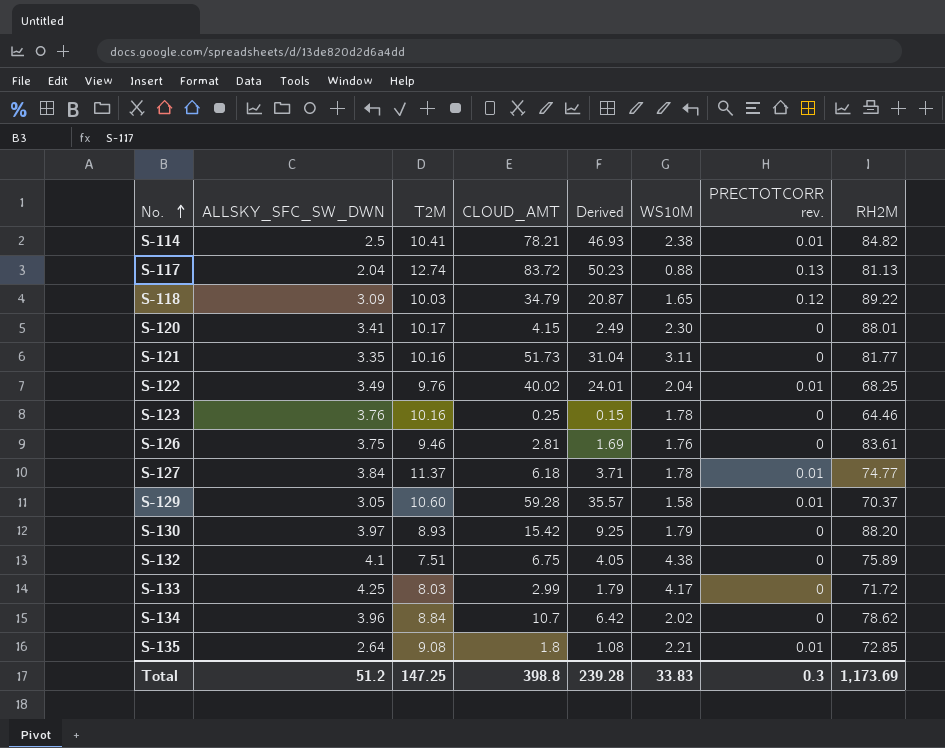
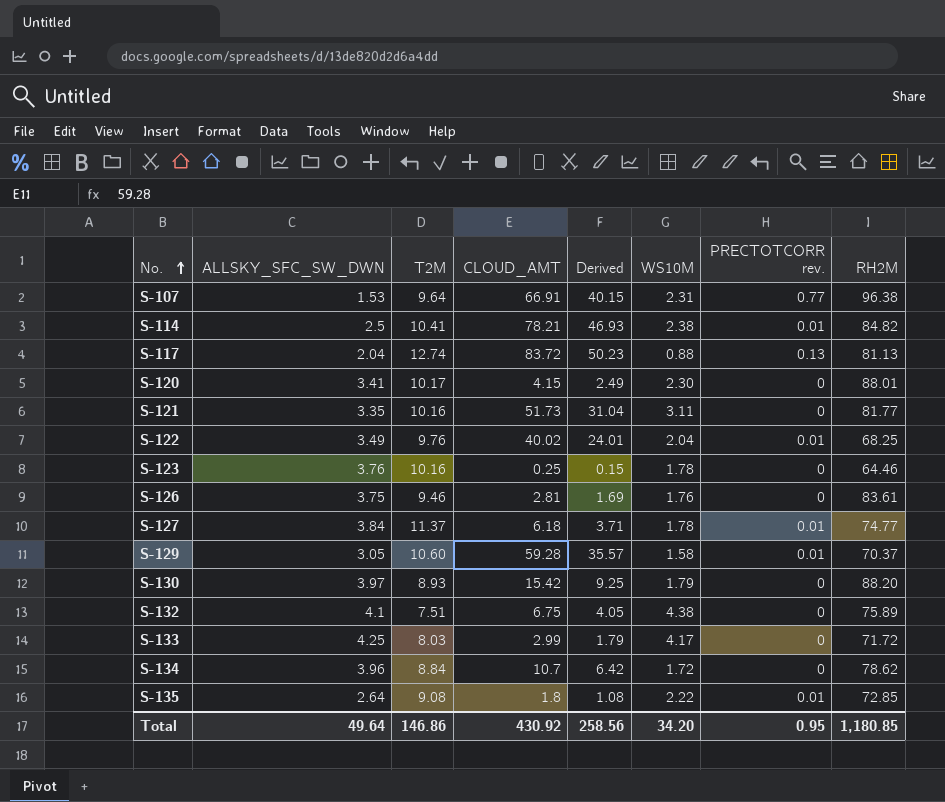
row S-118: 3.09 | 10.03 | 34.79 | 20.87 | 1.65 | 0.12 | 89.22 -> none
row S-107: none -> 1.53 | 9.64 | 66.91 | 40.15 | 2.31 | 0.77 | 96.38
S-134 | WS10M: 2.02 -> 1.72
S-135 | WS10M: 2.21 -> 2.22
Total | ALLSKY_SFC_SW_DWN: 51.2 -> 49.64
Total | T2M: 147.25 -> 146.86
Total | CLOUD_AMT: 398.8 -> 430.92
Total | Derived: 239.28 -> 258.56
Total | WS10M: 33.83 -> 34.20
Total | PRECTOTCORR rev.: 0.3 -> 0.95
Total | RH2M: 1,173.69 -> 1,180.85

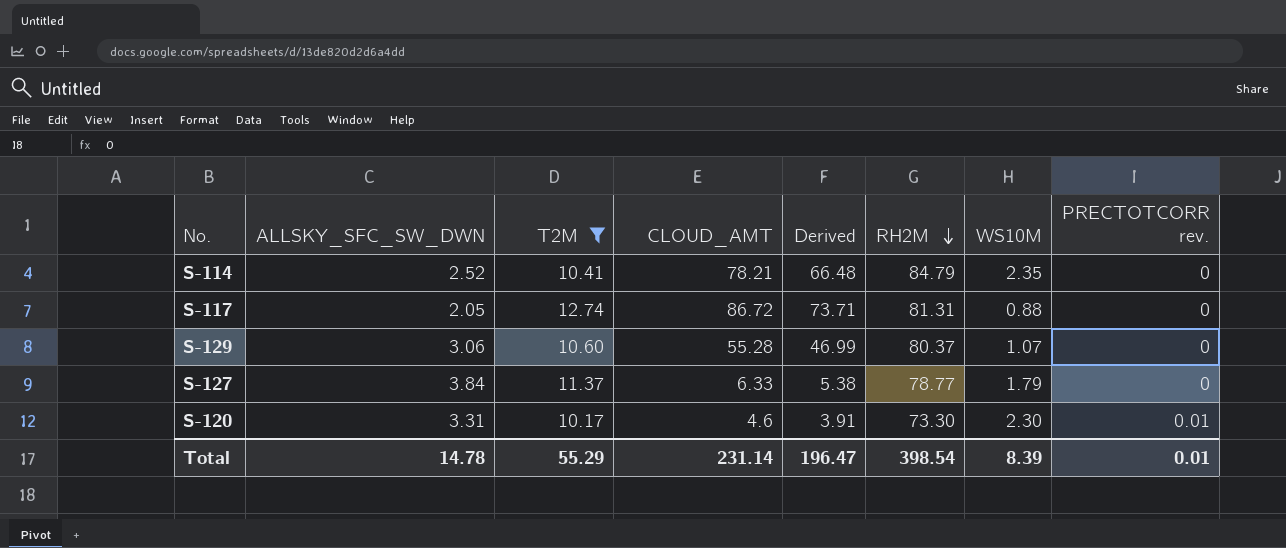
filter: none -> T2M >= 10.17
row order: No. ascending -> RH2M descending
column Derived | formula: [CLOUD_AMT] * 0.6 -> [CLOUD_AMT] * 0.85
column RH2M | position: 8 -> 6
S-114 | ALLSKY_SFC_SW_DWN: 2.5 -> 2.52
S-114 | RH2M: 84.82 -> 84.79
S-114 | WS10M: 2.38 -> 2.35
S-114 | PRECTOTCORR rev.: 0.01 -> 0
S-117 | ALLSKY_SFC_SW_DWN: 2.04 -> 2.05
S-117 | CLOUD_AMT: 83.72 -> 86.72
S-117 | RH2M: 81.13 -> 81.31
S-117 | PRECTOTCORR rev.: 0.13 -> 0
S-129 | ALLSKY_SFC_SW_DWN: 3.05 -> 3.06
S-129 | CLOUD_AMT: 59.28 -> 55.28
S-129 | RH2M: 70.37 -> 80.37
S-129 | WS10M: 1.58 -> 1.07
S-129 | PRECTOTCORR rev.: 0.01 -> 0
S-127 | CLOUD_AMT: 6.18 -> 6.33
S-127 | RH2M: 74.77 -> 78.77
S-127 | WS10M: 1.78 -> 1.79
S-127 | PRECTOTCORR rev.: 0.01 -> 0
S-120 | ALLSKY_SFC_SW_DWN: 3.41 -> 3.31
S-120 | CLOUD_AMT: 4.15 -> 4.6
S-120 | RH2M: 88.01 -> 73.30
S-120 | PRECTOTCORR rev.: 0 -> 0.01
Total | ALLSKY_SFC_SW_DWN: 49.64 -> 14.78
Total | T2M: 146.86 -> 55.29
Total | CLOUD_AMT: 430.92 -> 231.14
Total | Derived: 258.56 -> 196.47
Total | RH2M: 1,180.85 -> 398.54
Total | WS10M: 34.20 -> 8.39
Total | PRECTOTCORR rev.: 0.95 -> 0.01

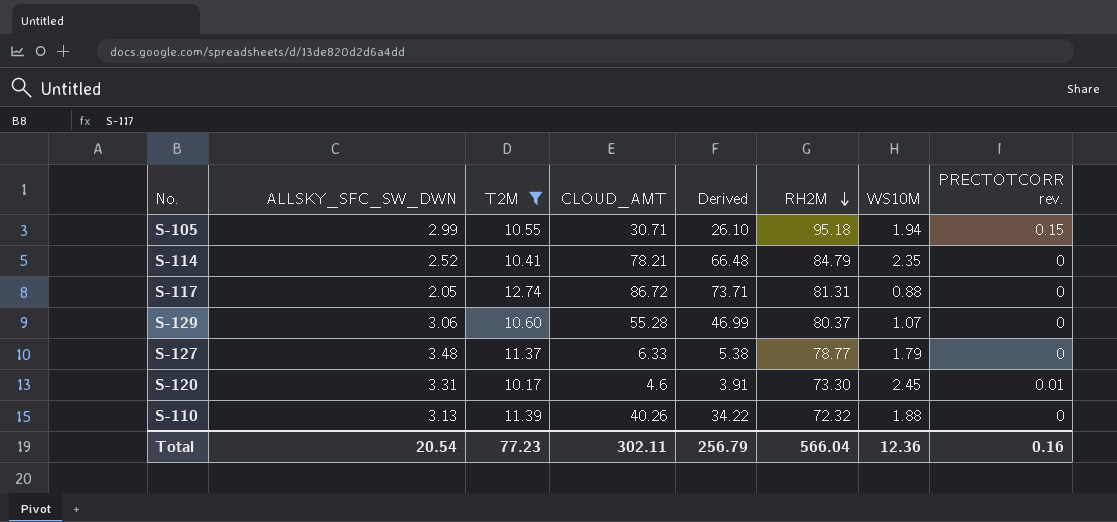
row S-105: none -> 2.99 | 10.55 | 30.71 | 26.10 | 95.18 | 1.94 | 0.15
S-127 | ALLSKY_SFC_SW_DWN: 3.84 -> 3.48
S-120 | WS10M: 2.30 -> 2.45
row S-110: none -> 3.13 | 11.39 | 40.26 | 34.22 | 72.32 | 1.88 | 0
Total | ALLSKY_SFC_SW_DWN: 14.78 -> 20.54
Total | T2M: 55.29 -> 77.23
Total | CLOUD_AMT: 231.14 -> 302.11
Total | Derived: 196.47 -> 256.79
Total | RH2M: 398.54 -> 566.04
Total | WS10M: 8.39 -> 12.36
Total | PRECTOTCORR rev.: 0.01 -> 0.16

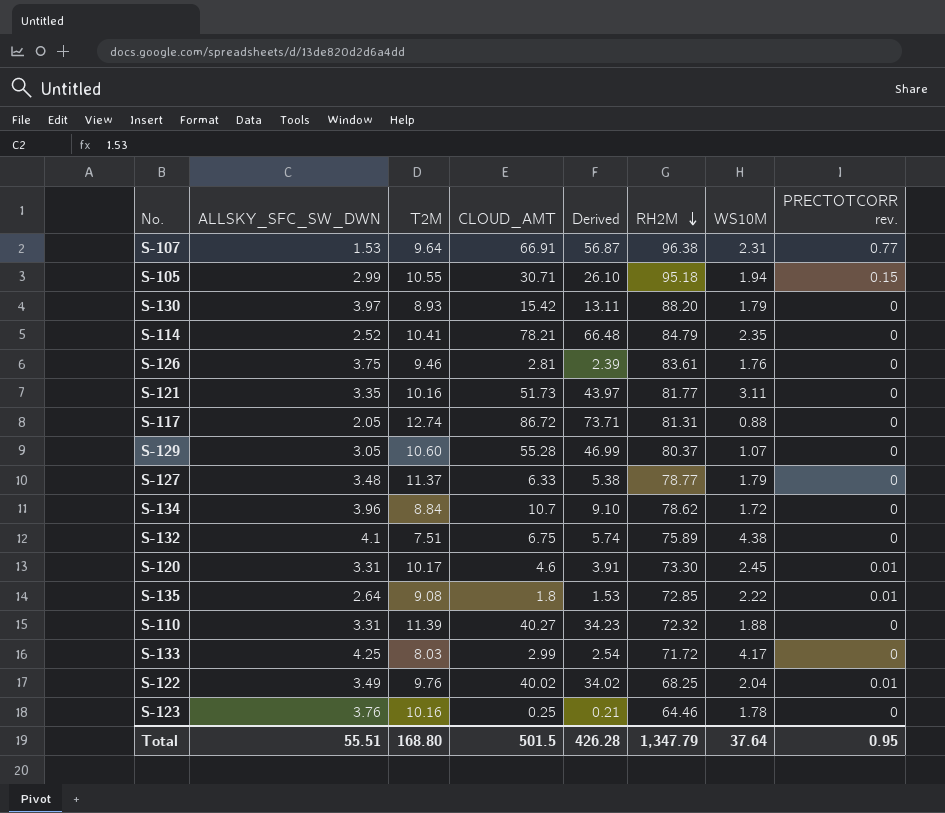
filter: T2M >= 10.17 -> none
S-129 | ALLSKY_SFC_SW_DWN: 3.06 -> 3.05
S-110 | ALLSKY_SFC_SW_DWN: 3.13 -> 3.31
S-110 | CLOUD_AMT: 40.26 -> 40.27
S-110 | Derived: 34.22 -> 34.23
Total | ALLSKY_SFC_SW_DWN: 20.54 -> 55.51
Total | T2M: 77.23 -> 168.80
Total | CLOUD_AMT: 302.11 -> 501.5
Total | Derived: 256.79 -> 426.28
Total | RH2M: 566.04 -> 1,347.79
Total | WS10M: 12.36 -> 37.64
Total | PRECTOTCORR rev.: 0.16 -> 0.95

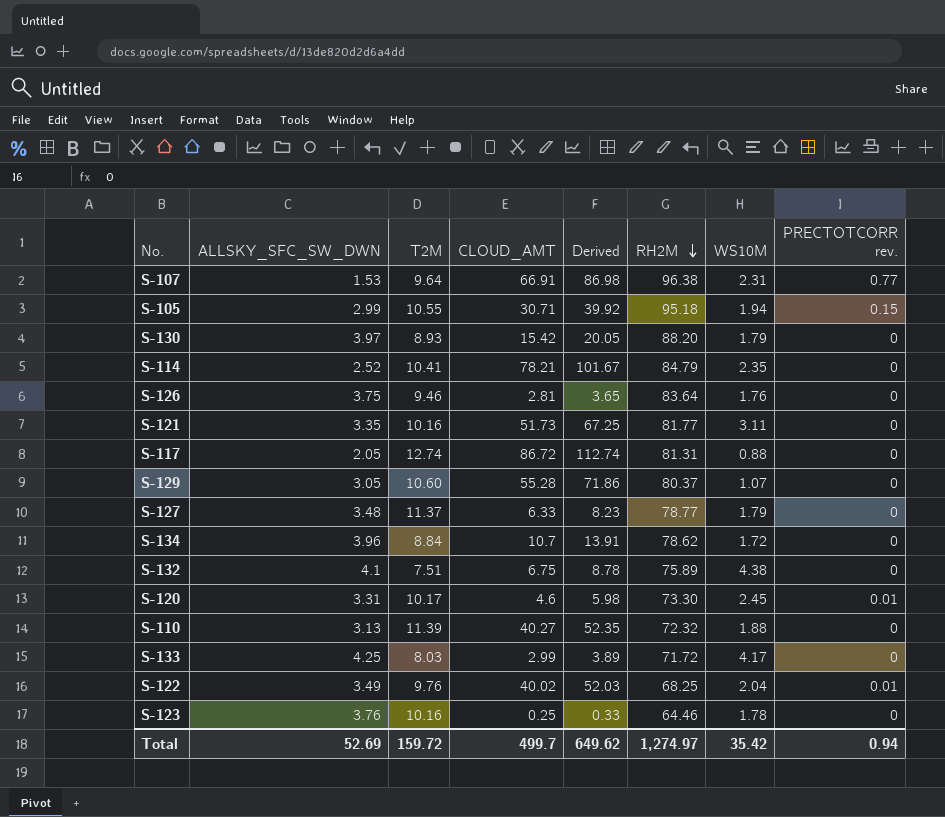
column Derived | formula: [CLOUD_AMT] * 0.85 -> [CLOUD_AMT] * 1.3
row S-135: 2.64 | 9.08 | 1.8 | 1.53 | 72.85 | 2.22 | 0.01 -> none
S-126 | RH2M: 83.61 -> 83.64
S-110 | ALLSKY_SFC_SW_DWN: 3.31 -> 3.13
Total | ALLSKY_SFC_SW_DWN: 55.51 -> 52.69
Total | T2M: 168.80 -> 159.72
Total | CLOUD_AMT: 501.5 -> 499.7
Total | Derived: 426.28 -> 649.62
Total | RH2M: 1,347.79 -> 1,274.97
Total | WS10M: 37.64 -> 35.42
Total | PRECTOTCORR rev.: 0.95 -> 0.94

